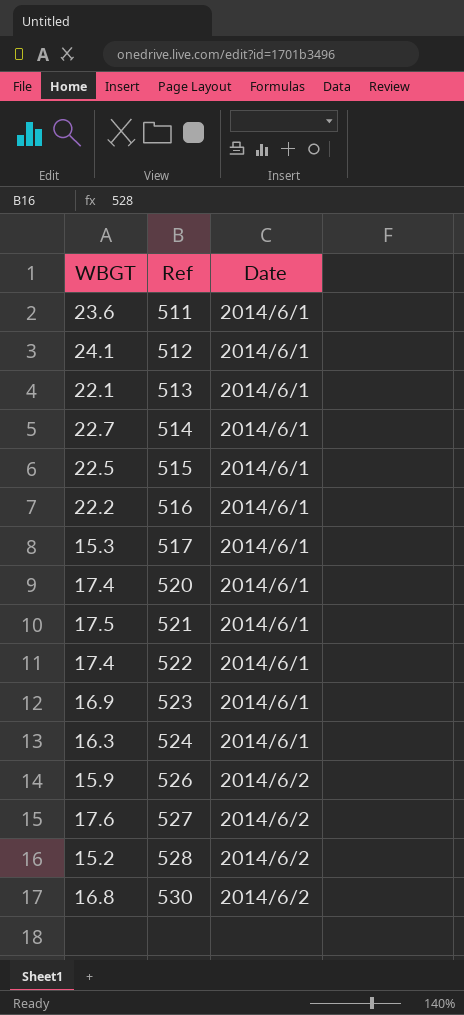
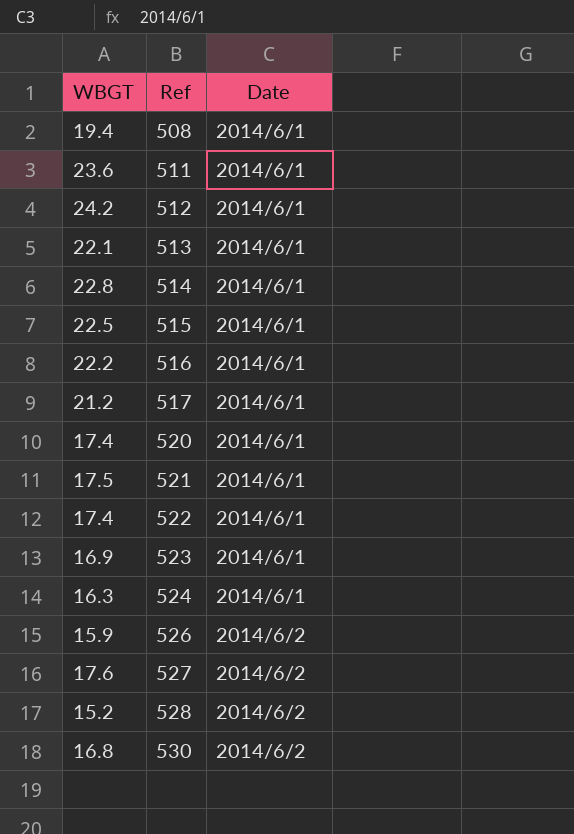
row 508: none -> 19.4 | 2014/6/1
512 | WBGT: 24.1 -> 24.2
514 | WBGT: 22.7 -> 22.8
517 | WBGT: 15.3 -> 21.2

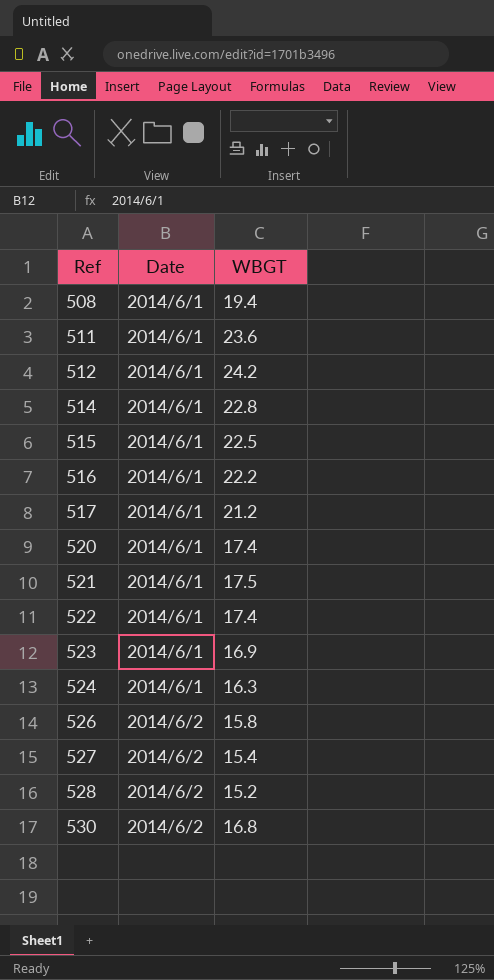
column WBGT | position: 1 -> 3
row 513: 22.1 | 2014/6/1 -> none
526 | WBGT: 15.9 -> 15.8
527 | WBGT: 17.6 -> 15.4

